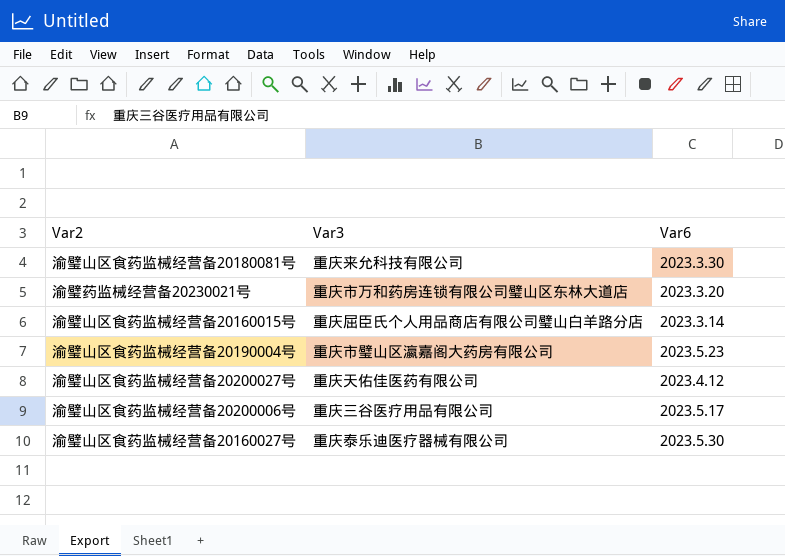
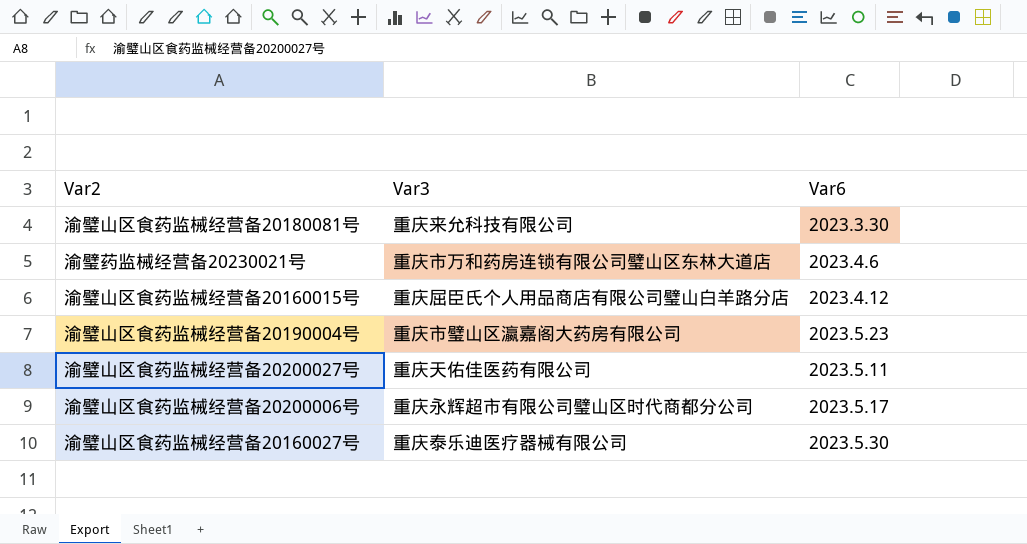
渝璧药监械经营备20230021号 | Var6: 2023.3.20 -> 2023.4.6
渝璧山区食药监械经营备20160015号 | Var6: 2023.3.14 -> 2023.4.12
渝璧山区食药监械经营备20200027号 | Var6: 2023.4.12 -> 2023.5.11
渝璧山区食药监械经营备20200006号 | Var3: 重庆三谷医疗用品有限公司 -> 重庆永辉超市有限公司璧山区时代商都分公司

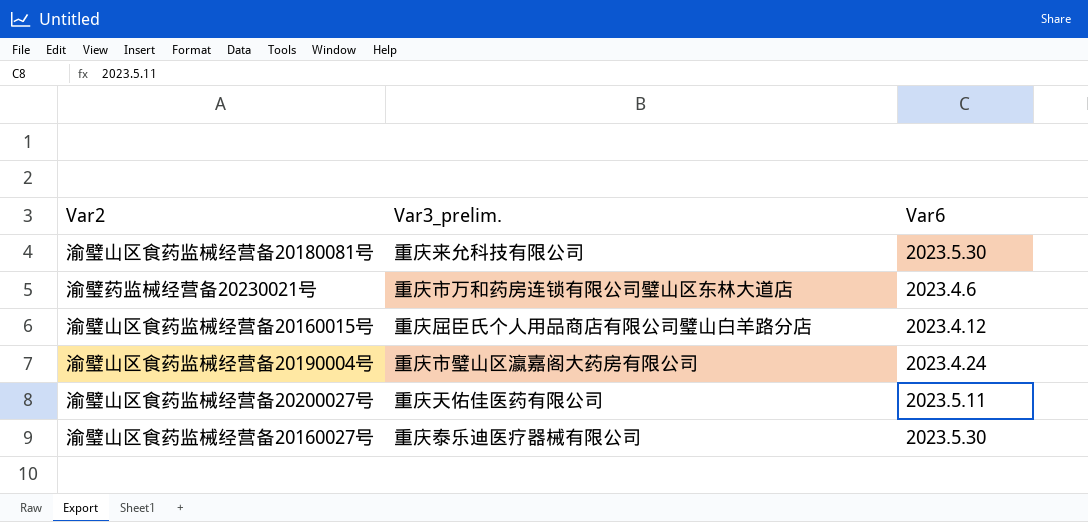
column name: Var3 -> Var3_prelim.
row 渝璧山区食药监械经营备20200006号: 重庆永辉超市有限公司璧山区时代商都分公司 | 2023.5.17 -> none
渝璧山区食药监械经营备20180081号 | Var6: 2023.3.30 -> 2023.5.30
渝璧山区食药监械经营备20190004号 | Var6: 2023.5.23 -> 2023.4.24

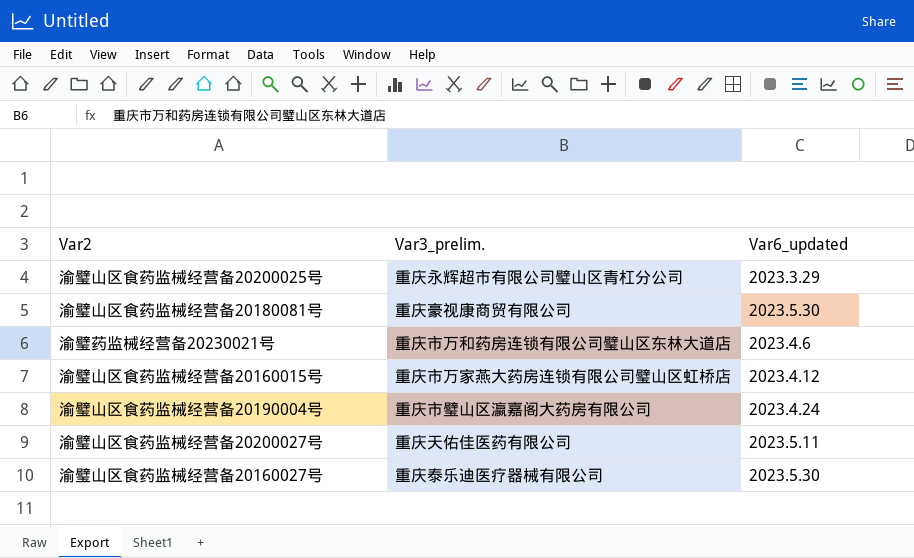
column name: Var6 -> Var6_updated
row 渝璧山区食药监械经营备20200025号: none -> 重庆永辉超市有限公司璧山区青杠分公司 | 2023.3.29
渝璧山区食药监械经营备20180081号 | Var3_prelim.: 重庆来允科技有限公司 -> 重庆豪视康商贸有限公司
渝璧山区食药监械经营备20160015号 | Var3_prelim.: 重庆屈臣氏个人用品商店有限公司璧山白羊路分店 -> 重庆市万家燕大药房连锁有限公司璧山区虹桥店

